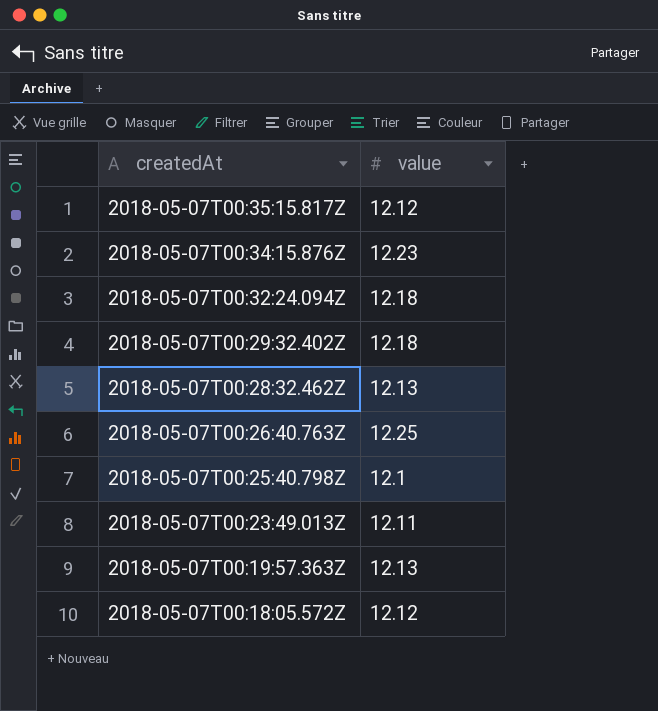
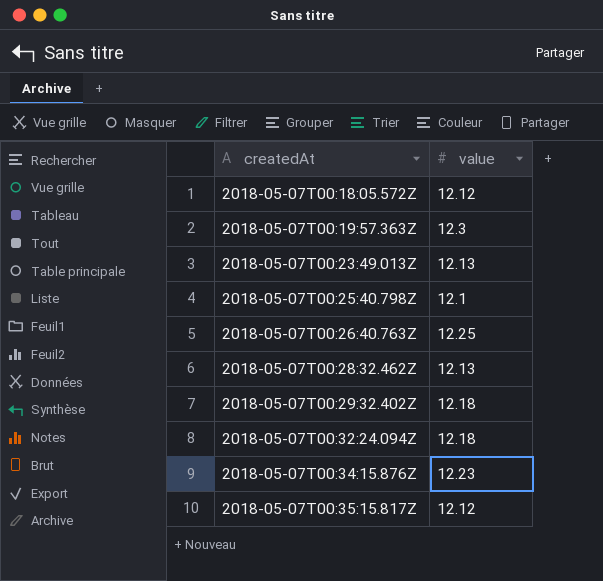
row order: createdAt descending -> createdAt ascending
2018-05-07T00:19:57.363Z | value: 12.13 -> 12.3
2018-05-07T00:23:49.013Z | value: 12.11 -> 12.13

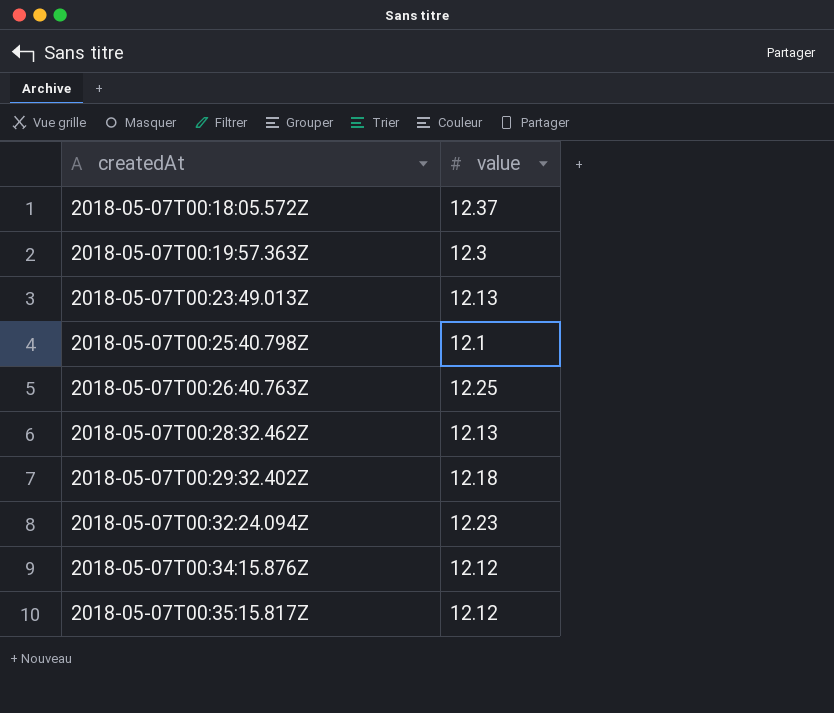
2018-05-07T00:18:05.572Z | value: 12.12 -> 12.37
2018-05-07T00:32:24.094Z | value: 12.18 -> 12.23
2018-05-07T00:34:15.876Z | value: 12.23 -> 12.12

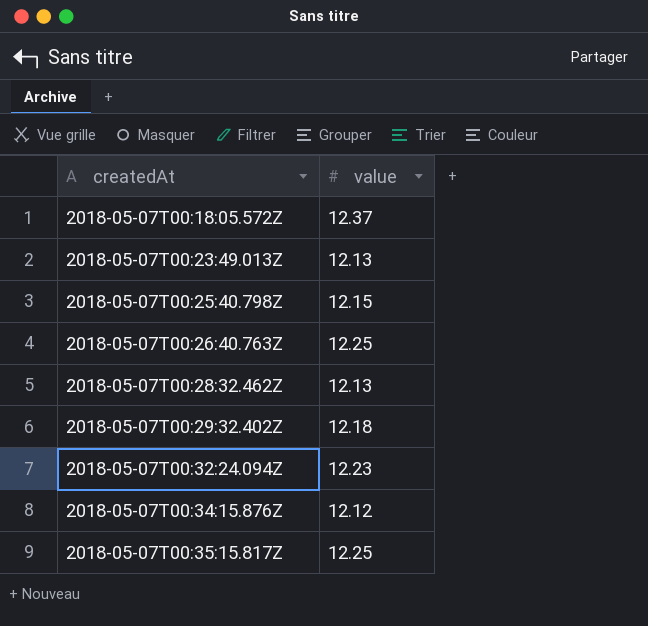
row 2018-05-07T00:19:57.363Z: 12.3 -> none
2018-05-07T00:25:40.798Z | value: 12.1 -> 12.15
2018-05-07T00:35:15.817Z | value: 12.12 -> 12.25

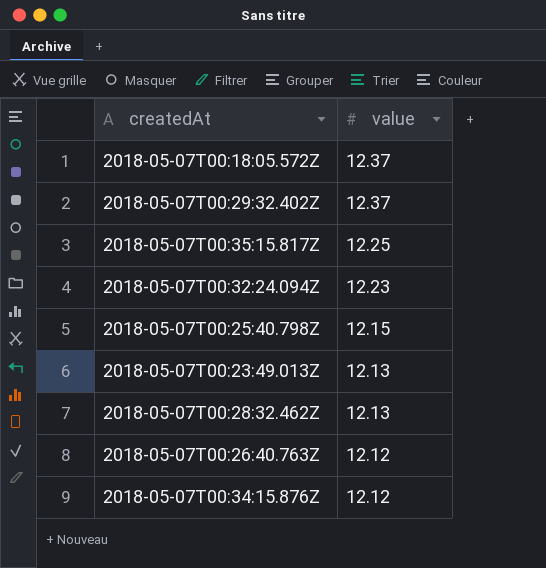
row order: createdAt ascending -> value descending
2018-05-07T00:29:32.402Z | value: 12.18 -> 12.37
2018-05-07T00:26:40.763Z | value: 12.25 -> 12.12

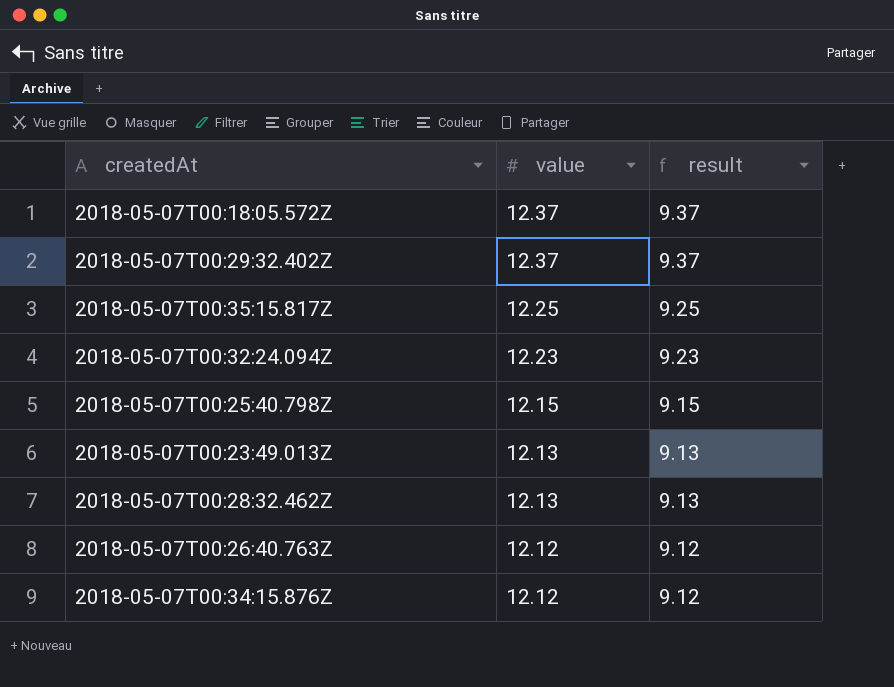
column result | formula: none -> [value] - 3

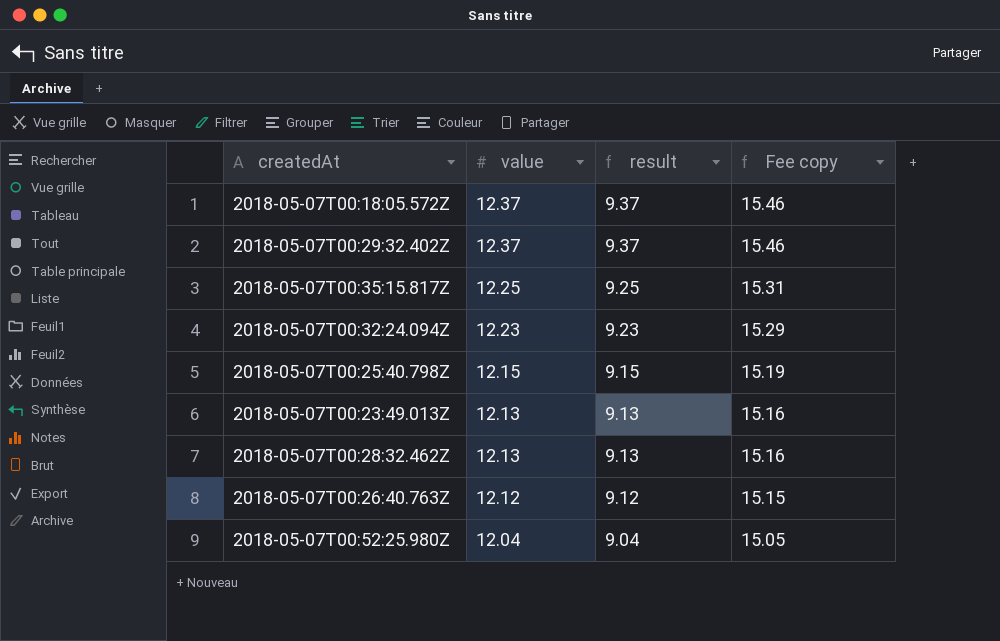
column Fee copy | formula: none -> [value] * 1.25
row 2018-05-07T00:34:15.876Z: 12.12 | 9.12 -> none
row 2018-05-07T00:52:25.980Z: none -> 12.04 | 9.04 | 15.05

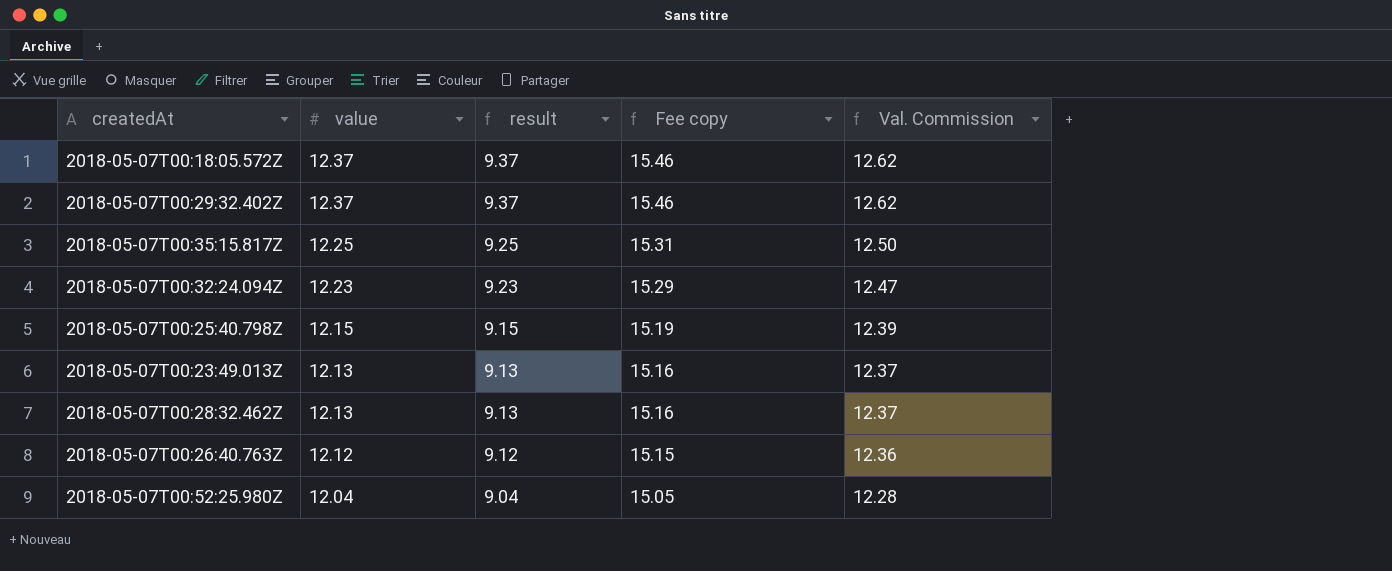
column Val. Commission | formula: none -> [value] * 1.02

